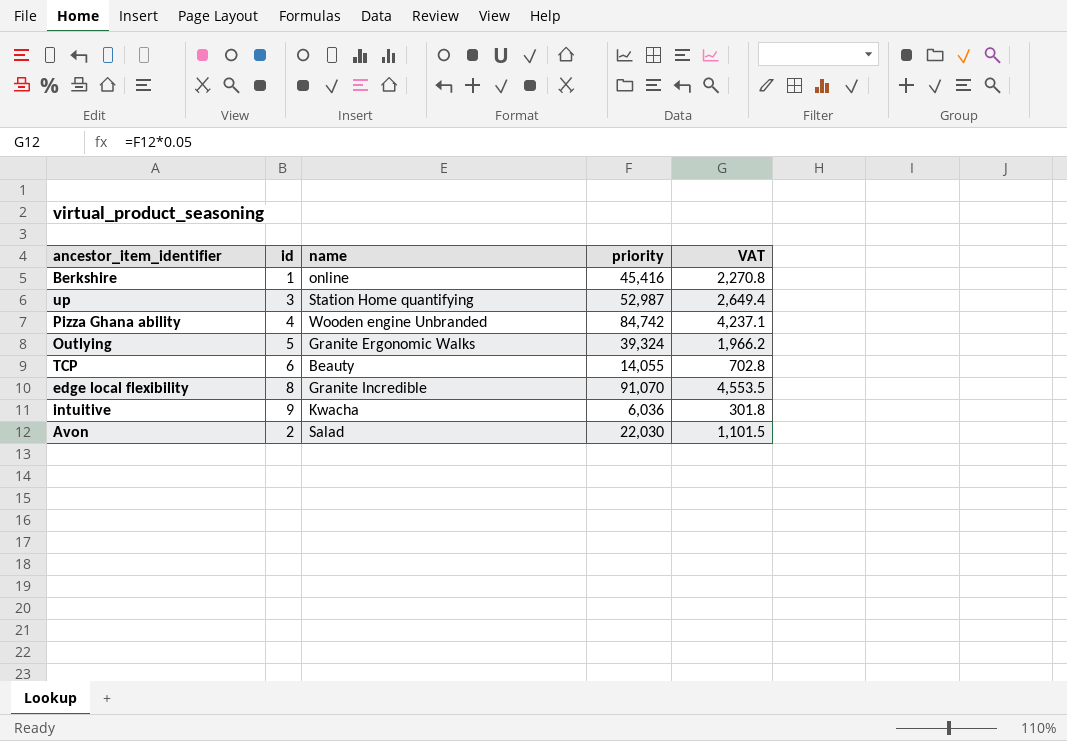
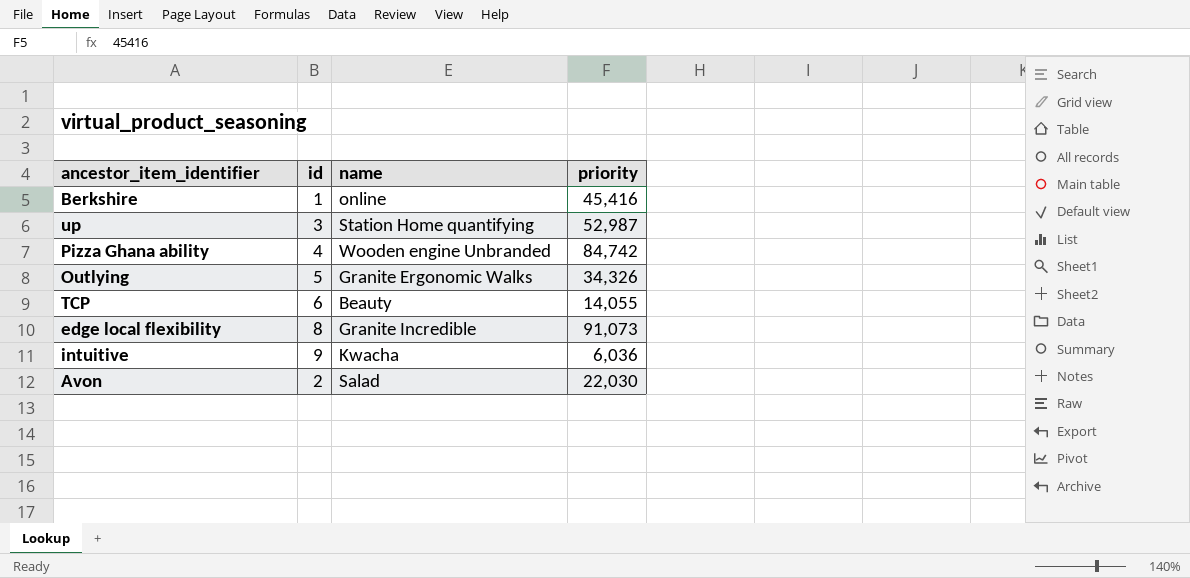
column VAT | formula: [priority] * 0.05 -> none
Outlying | priority: 39,324 -> 34,326
edge local flexibility | priority: 91,070 -> 91,073

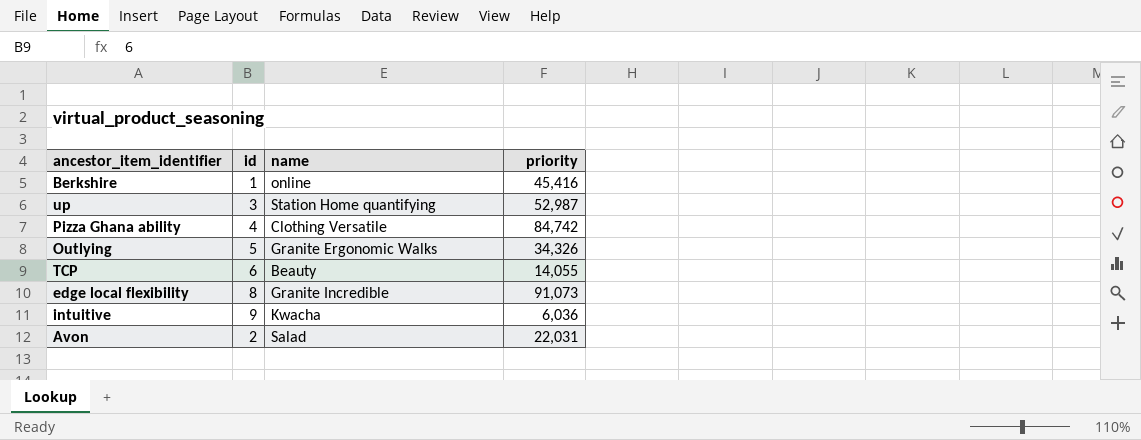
Pizza Ghana ability | name: Wooden engine Unbranded -> Clothing Versatile
Avon | priority: 22,030 -> 22,031

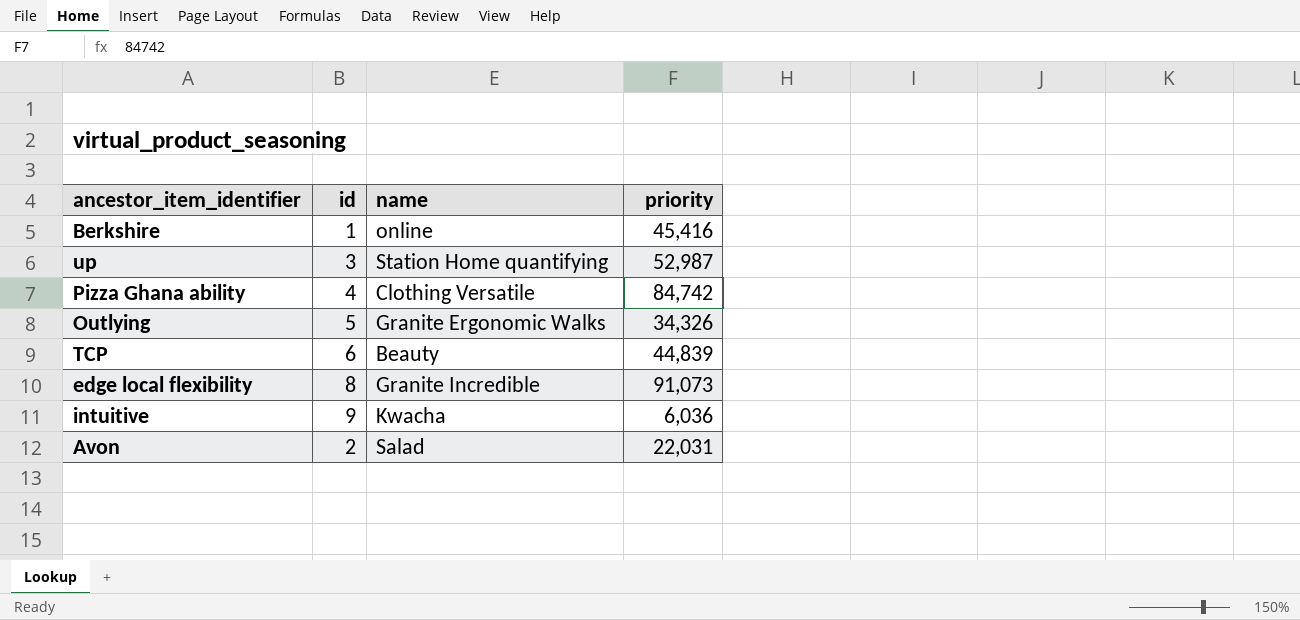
TCP | priority: 14,055 -> 44,839

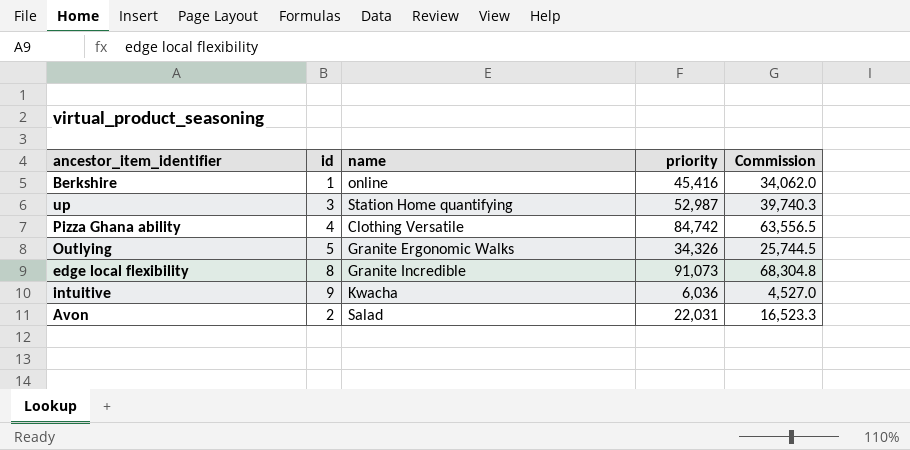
column Commission | formula: none -> [priority] * 0.75
row TCP: 6 | Beauty | 44,839 -> none

